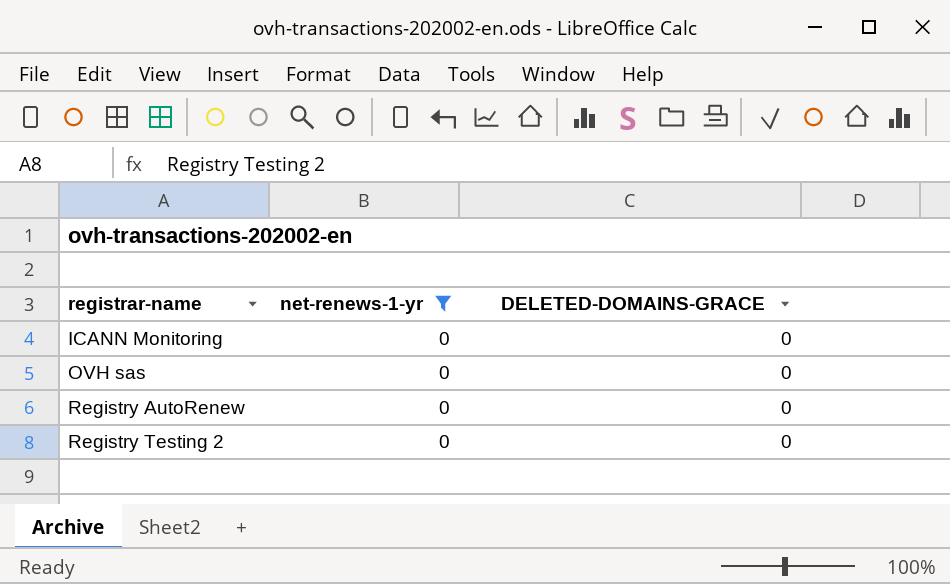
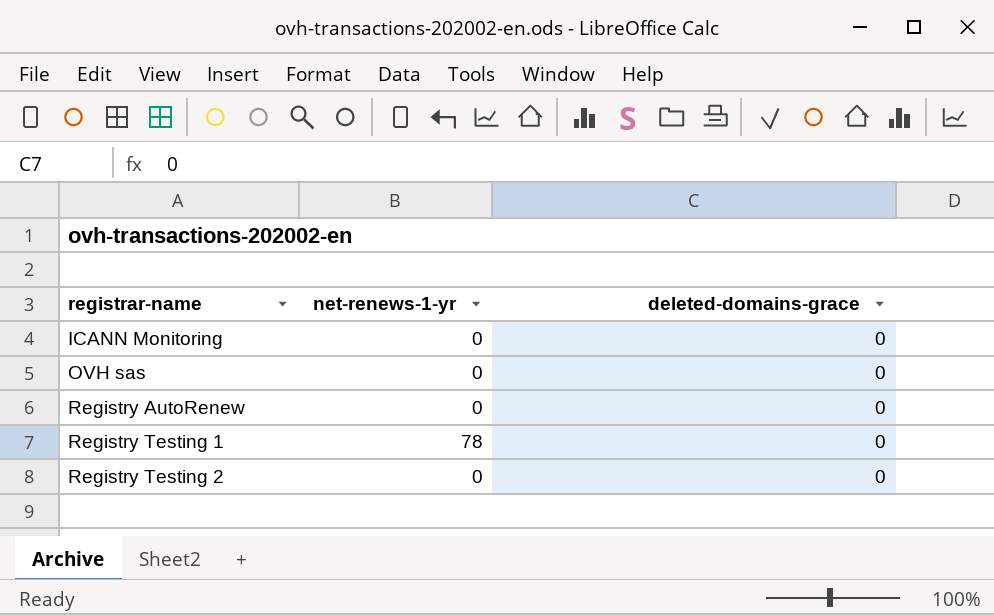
filter: net-renews-1-yr = 0 -> none
column name: DELETED-DOMAINS-GRACE -> deleted-domains-grace

